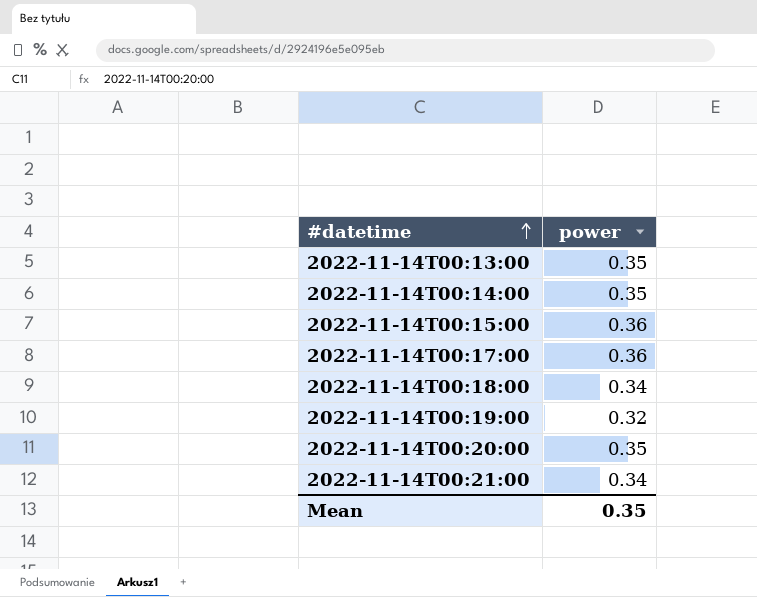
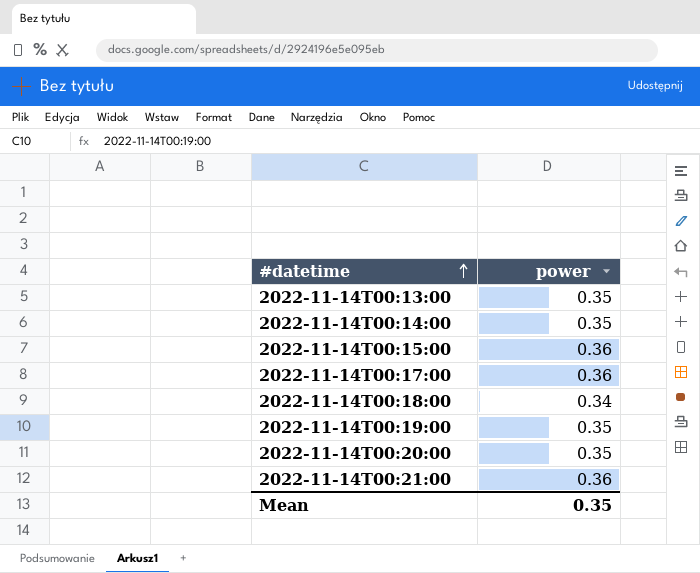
2022-11-14T00:19:00 | power: 0.32 -> 0.35
2022-11-14T00:21:00 | power: 0.34 -> 0.36

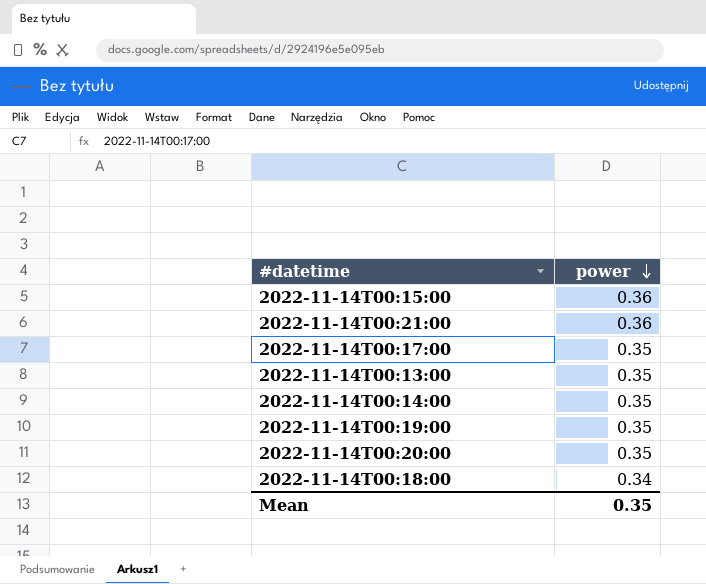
row order: #datetime ascending -> power descending
2022-11-14T00:17:00 | power: 0.36 -> 0.35

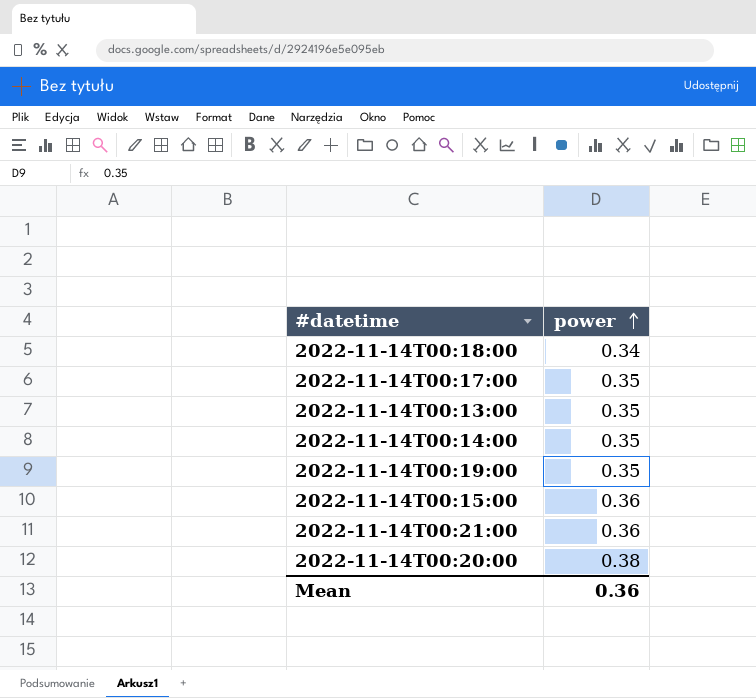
row order: power descending -> power ascending
2022-11-14T00:20:00 | power: 0.35 -> 0.38
Mean | power: 0.35 -> 0.36

